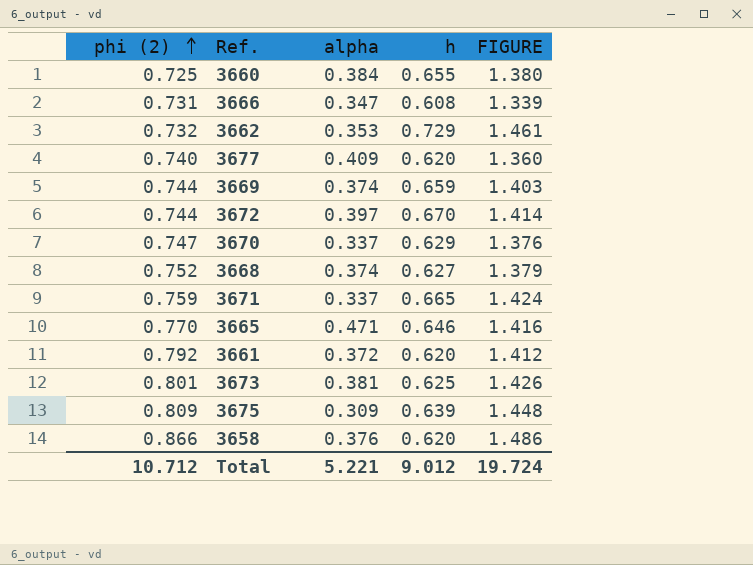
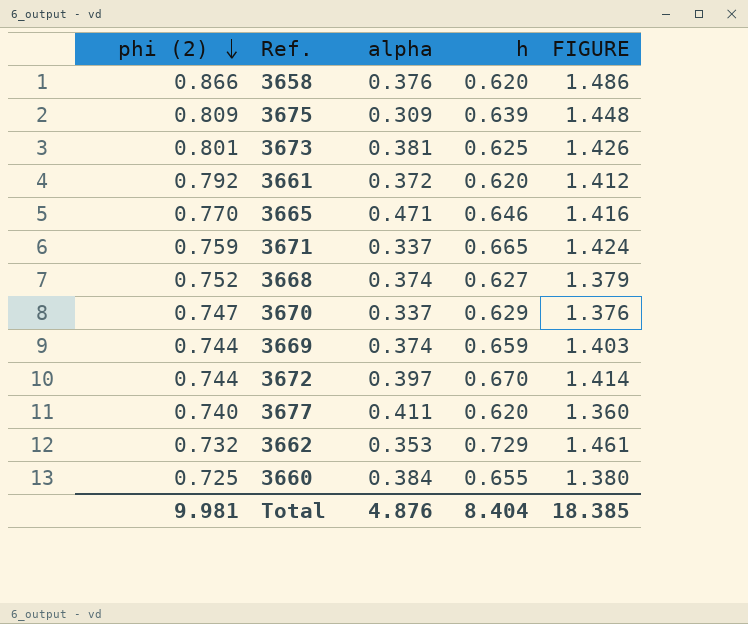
row order: phi (2) ascending -> phi (2) descending
row 3666: 0.731 | 0.347 | 0.608 | 1.339 -> none
3677 | alpha: 0.409 -> 0.411
Total | phi (2): 10.712 -> 9.981
Total | alpha: 5.221 -> 4.876
Total | h: 9.012 -> 8.404
Total | FIGURE: 19.724 -> 18.385

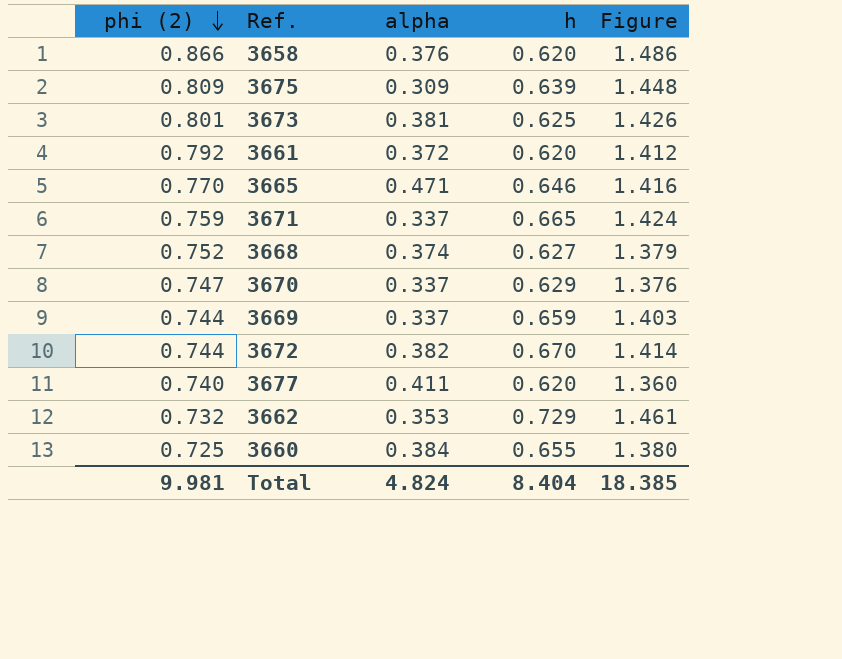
column name: FIGURE -> Figure
3669 | alpha: 0.374 -> 0.337
3672 | alpha: 0.397 -> 0.382
Total | alpha: 4.876 -> 4.824

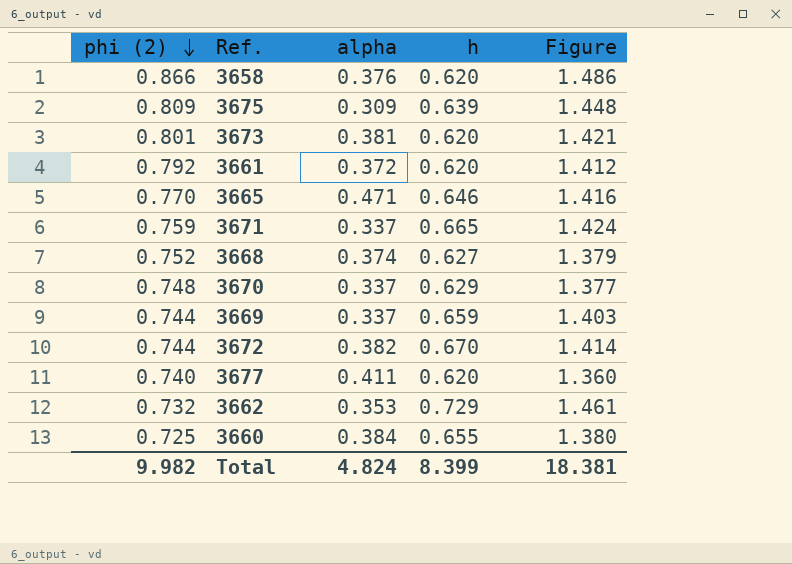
3673 | h: 0.625 -> 0.620
3673 | Figure: 1.426 -> 1.421
3670 | phi (2): 0.747 -> 0.748
3670 | Figure: 1.376 -> 1.377
Total | phi (2): 9.981 -> 9.982
Total | h: 8.404 -> 8.399
Total | Figure: 18.385 -> 18.381

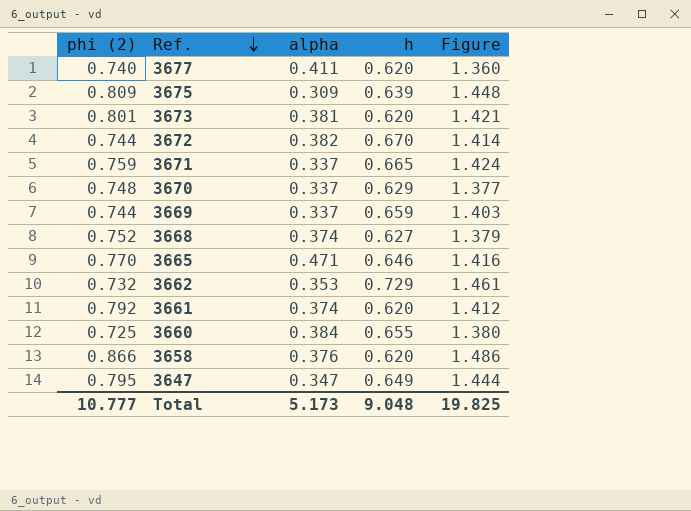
row order: phi (2) descending -> Ref. descending
3661 | alpha: 0.372 -> 0.374
row 3647: none -> 0.795 | 0.347 | 0.649 | 1.444
Total | phi (2): 9.982 -> 10.777
Total | alpha: 4.824 -> 5.173
Total | h: 8.399 -> 9.048
Total | Figure: 18.381 -> 19.825

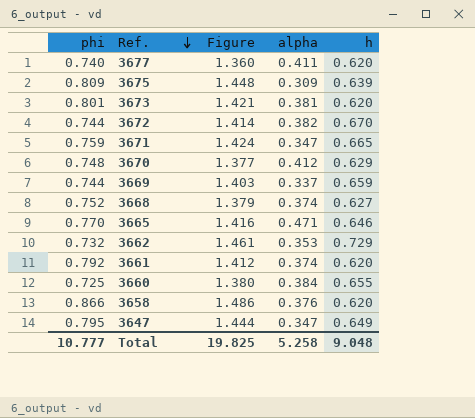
column name: phi (2) -> phi
column Figure | position: 5 -> 3
3671 | alpha: 0.337 -> 0.347
3670 | alpha: 0.337 -> 0.412
Total | alpha: 5.173 -> 5.258

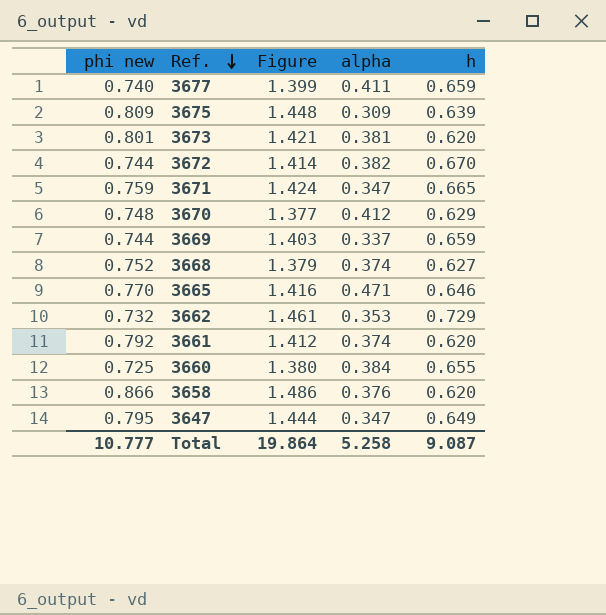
column name: phi -> phi new
3677 | Figure: 1.360 -> 1.399
3677 | h: 0.620 -> 0.659
Total | Figure: 19.825 -> 19.864
Total | h: 9.048 -> 9.087

